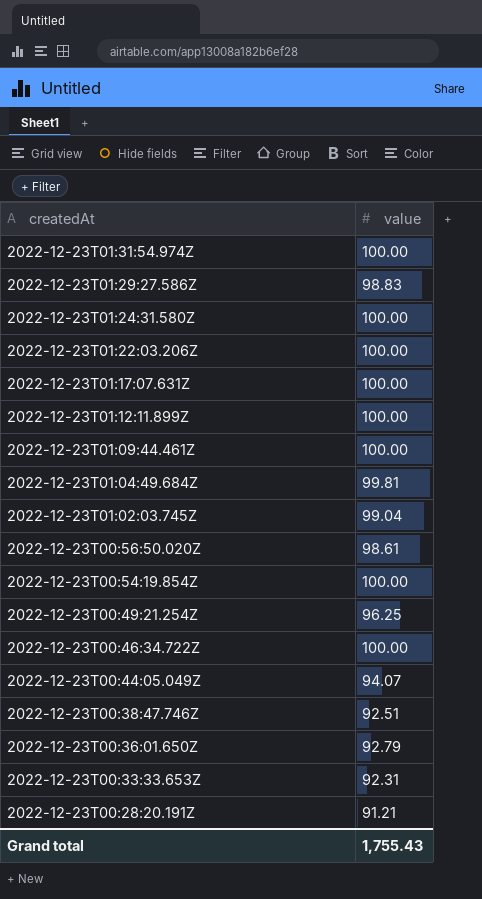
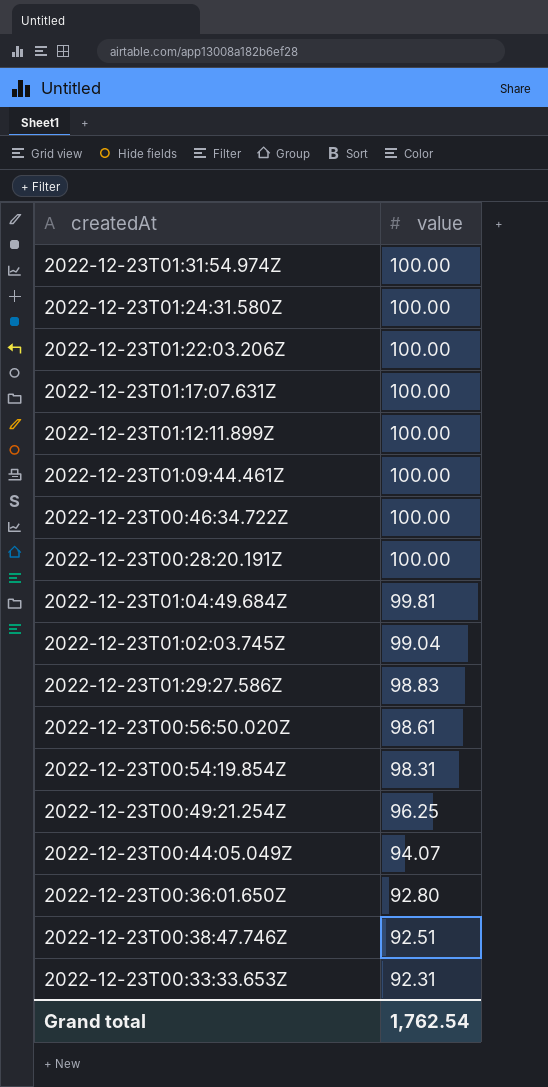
row order: createdAt descending -> value descending
2022-12-23T00:28:20.191Z | value: 91.21 -> 100.00
2022-12-23T00:54:19.854Z | value: 100.00 -> 98.31
2022-12-23T00:36:01.650Z | value: 92.79 -> 92.80
Grand total | value: 1,755.43 -> 1,762.54

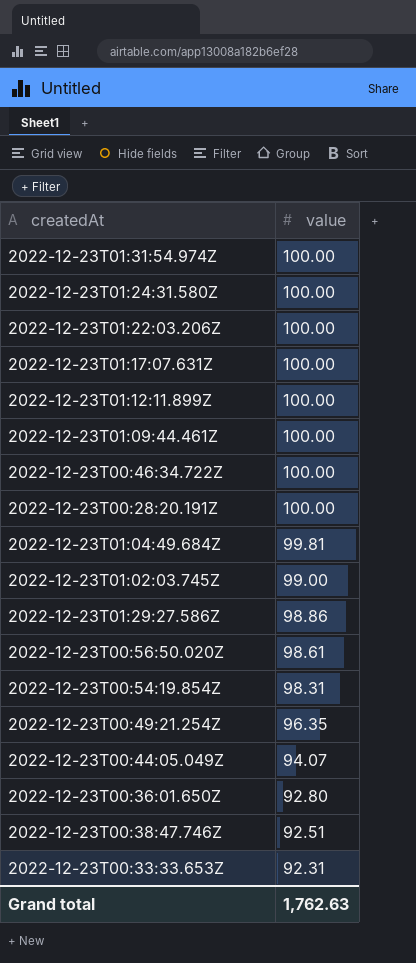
2022-12-23T01:02:03.745Z | value: 99.04 -> 99.00
2022-12-23T01:29:27.586Z | value: 98.83 -> 98.86
2022-12-23T00:49:21.254Z | value: 96.25 -> 96.35
Grand total | value: 1,762.54 -> 1,762.63

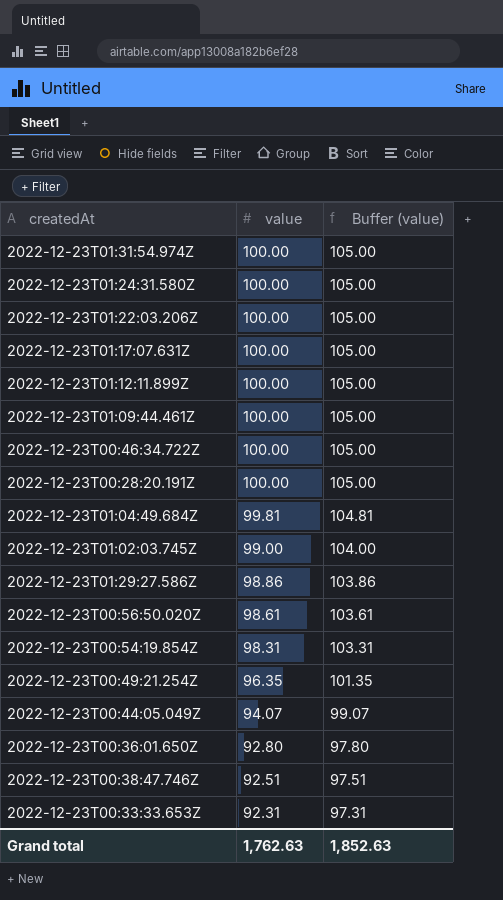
column Buffer (value) | formula: none -> [value] + 5

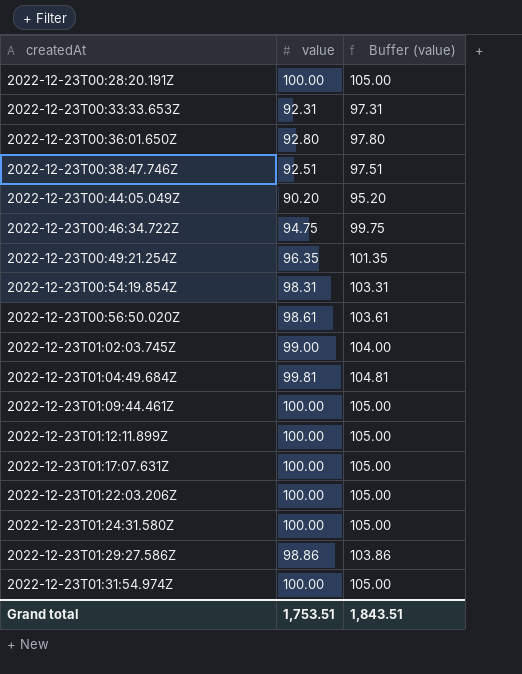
row order: value descending -> createdAt ascending
2022-12-23T00:44:05.049Z | value: 94.07 -> 90.20
2022-12-23T00:44:05.049Z | Buffer (value): 99.07 -> 95.20
2022-12-23T00:46:34.722Z | value: 100.00 -> 94.75
2022-12-23T00:46:34.722Z | Buffer (value): 105.00 -> 99.75
Grand total | value: 1,762.63 -> 1,753.51
Grand total | Buffer (value): 1,852.63 -> 1,843.51

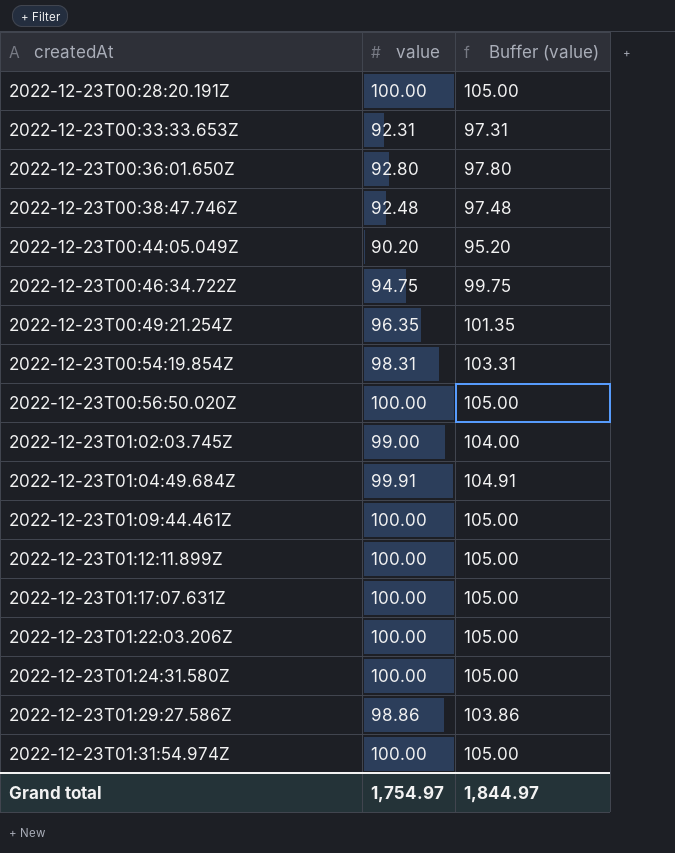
2022-12-23T00:38:47.746Z | value: 92.51 -> 92.48
2022-12-23T00:38:47.746Z | Buffer (value): 97.51 -> 97.48
2022-12-23T00:56:50.020Z | value: 98.61 -> 100.00
2022-12-23T00:56:50.020Z | Buffer (value): 103.61 -> 105.00
2022-12-23T01:04:49.684Z | value: 99.81 -> 99.91
2022-12-23T01:04:49.684Z | Buffer (value): 104.81 -> 104.91
Grand total | value: 1,753.51 -> 1,754.97
Grand total | Buffer (value): 1,843.51 -> 1,844.97

